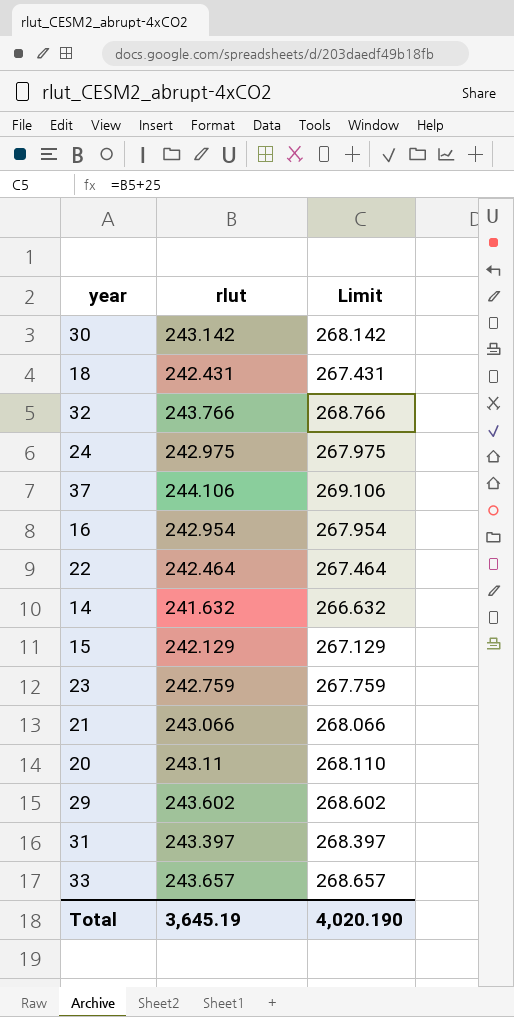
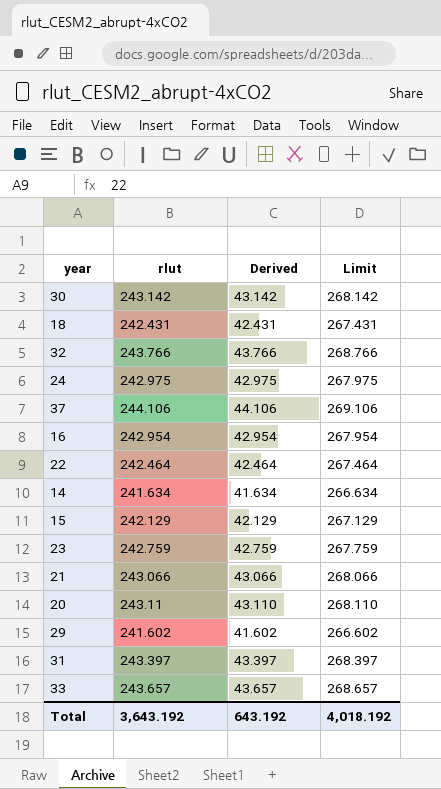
column Derived | formula: none -> [rlut] - 200
14 | rlut: 241.632 -> 241.634
14 | Limit: 266.632 -> 266.634
29 | rlut: 243.602 -> 241.602
29 | Limit: 268.602 -> 266.602
Total | rlut: 3,645.19 -> 3,643.192
Total | Limit: 4,020.190 -> 4,018.192

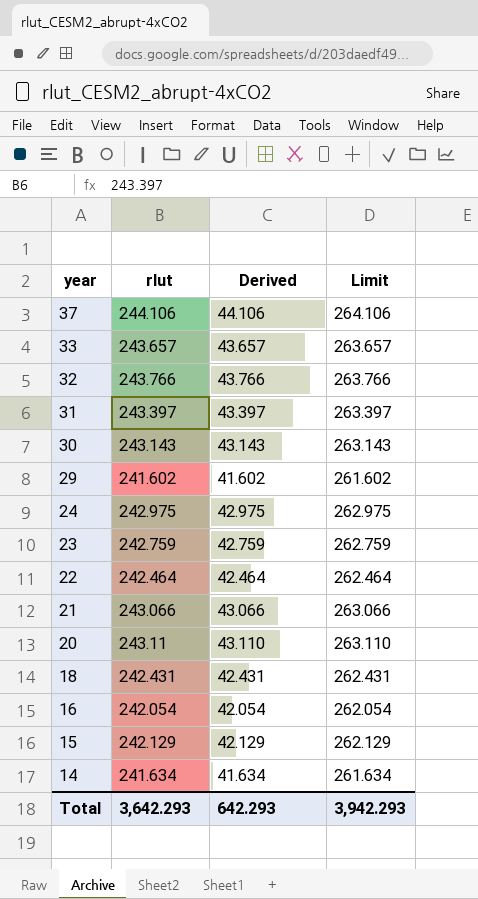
row order: none -> year descending
column Limit | formula: [rlut] + 25 -> [rlut] + 20
30 | rlut: 243.142 -> 243.143
30 | Derived: 43.142 -> 43.143
16 | rlut: 242.954 -> 242.054
16 | Derived: 42.954 -> 42.054
Total | rlut: 3,643.192 -> 3,642.293
Total | Derived: 643.192 -> 642.293
Total | Limit: 4,018.192 -> 3,942.293

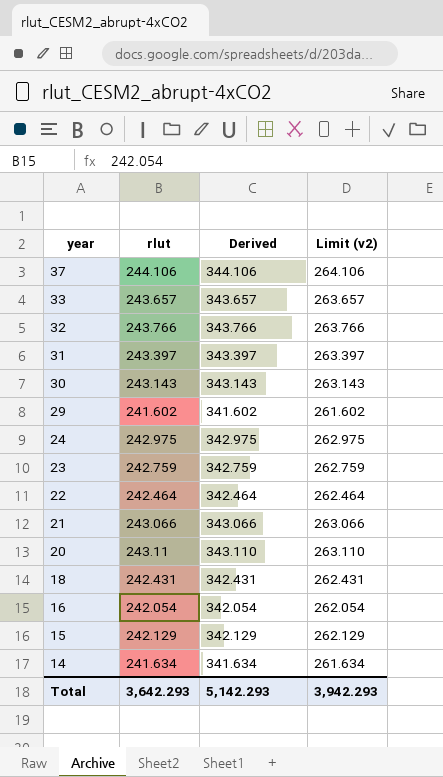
column Derived | formula: [rlut] - 200 -> [rlut] + 100
column name: Limit -> Limit (v2)
Total | Derived: 642.293 -> 5,142.293

